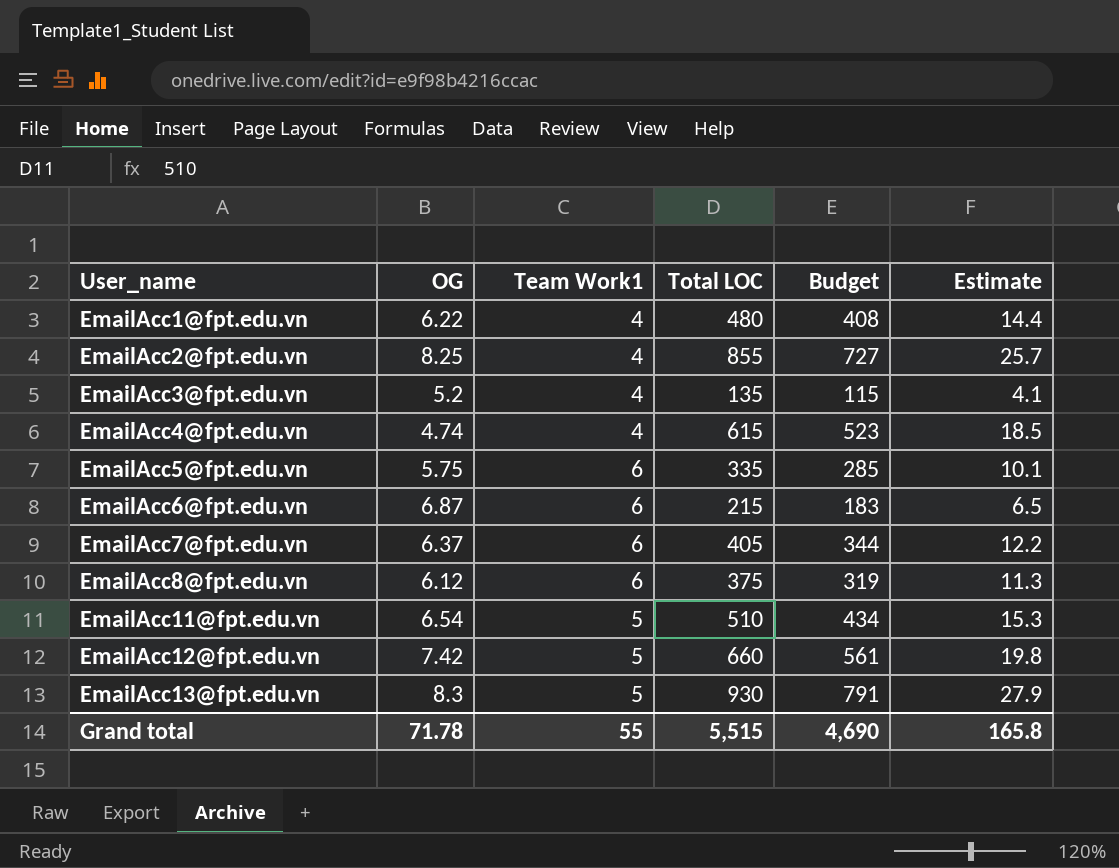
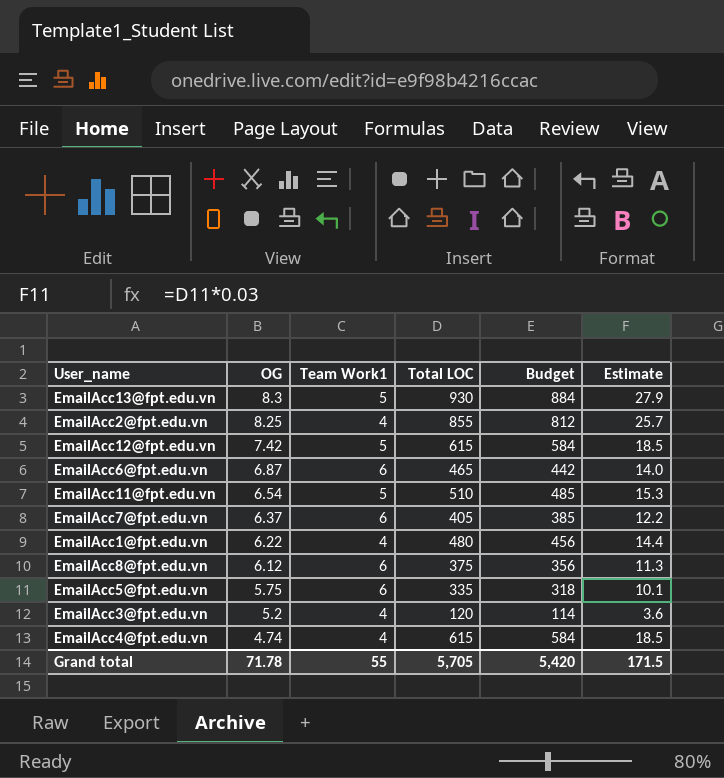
row order: User_name ascending -> OG descending
column Budget | formula: [Total LOC] * 0.85 -> [Total LOC] * 0.95
EmailAcc12@fpt.edu.vn | Total LOC: 660 -> 615
EmailAcc12@fpt.edu.vn | Estimate: 19.8 -> 18.5
EmailAcc6@fpt.edu.vn | Total LOC: 215 -> 465
EmailAcc6@fpt.edu.vn | Estimate: 6.5 -> 14.0
EmailAcc3@fpt.edu.vn | Total LOC: 135 -> 120
EmailAcc3@fpt.edu.vn | Estimate: 4.1 -> 3.6
Grand total | Total LOC: 5,515 -> 5,705
Grand total | Budget: 4,690 -> 5,420
Grand total | Estimate: 165.8 -> 171.5

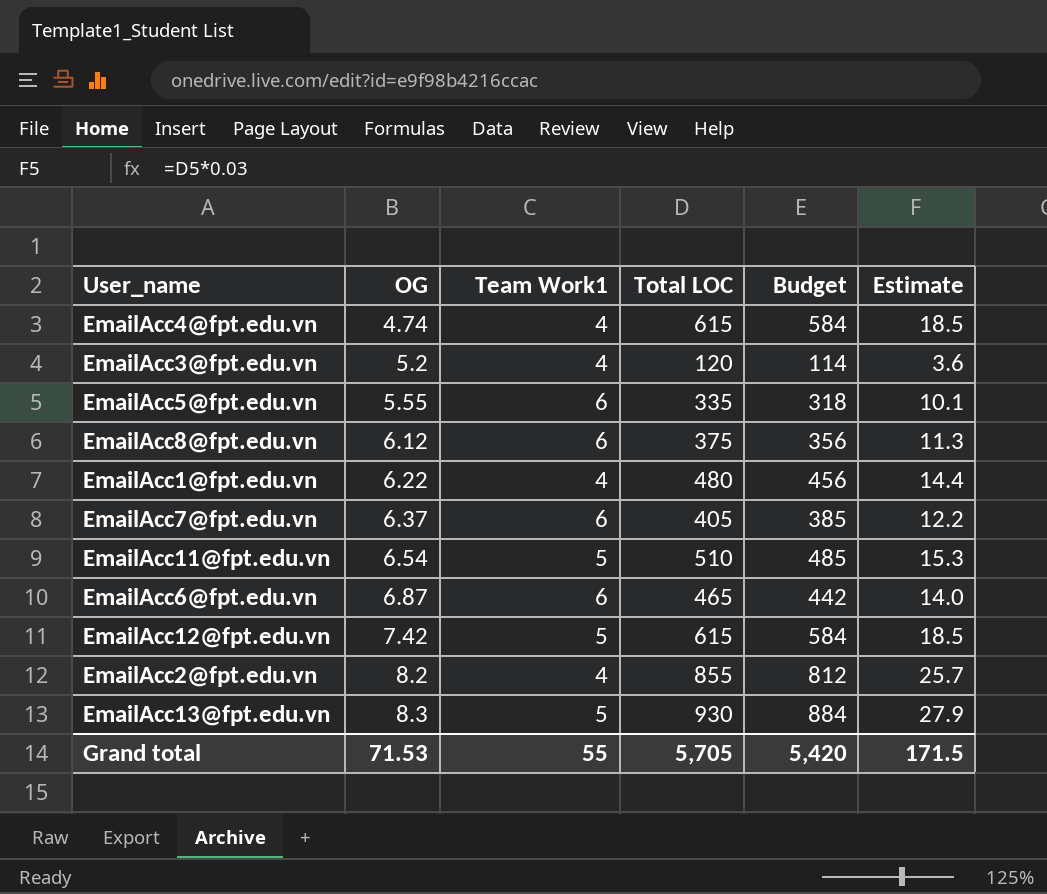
row order: OG descending -> OG ascending
EmailAcc5@fpt.edu.vn | OG: 5.75 -> 5.55
EmailAcc2@fpt.edu.vn | OG: 8.25 -> 8.2
Grand total | OG: 71.78 -> 71.53

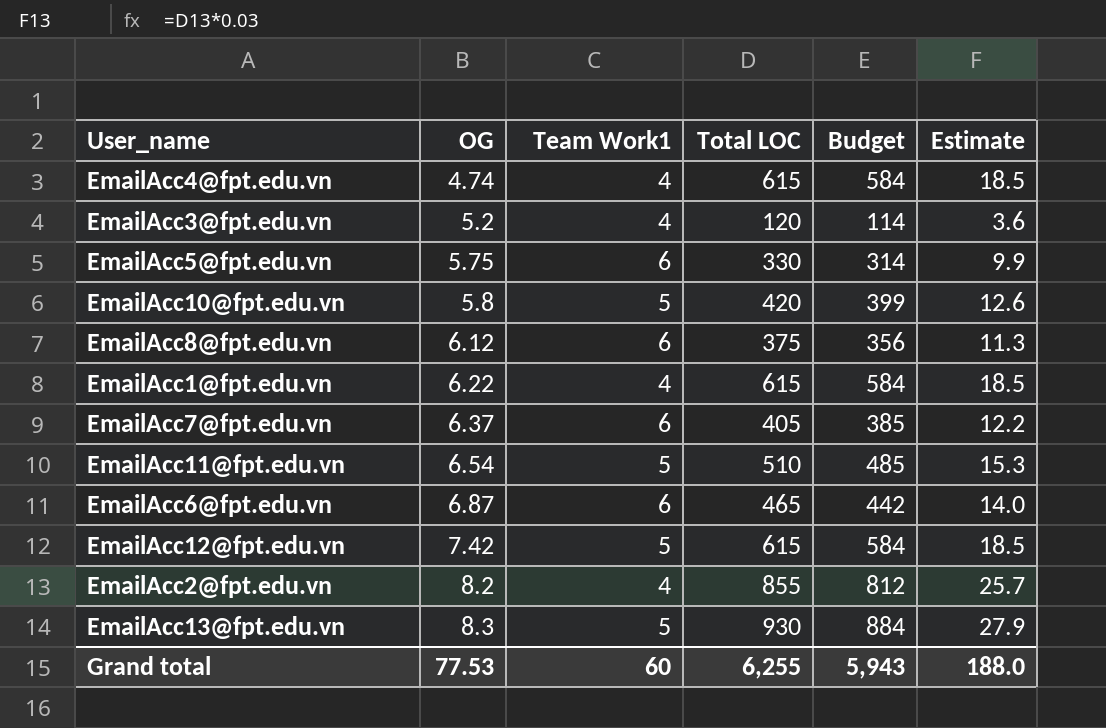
EmailAcc5@fpt.edu.vn | OG: 5.55 -> 5.75
EmailAcc5@fpt.edu.vn | Total LOC: 335 -> 330
EmailAcc5@fpt.edu.vn | Budget: 318 -> 314
EmailAcc5@fpt.edu.vn | Estimate: 10.1 -> 9.9
row EmailAcc10@fpt.edu.vn: none -> 5.8 | 5 | 420 | 399 | 12.6
EmailAcc1@fpt.edu.vn | Total LOC: 480 -> 615
EmailAcc1@fpt.edu.vn | Budget: 456 -> 584
EmailAcc1@fpt.edu.vn | Estimate: 14.4 -> 18.5
Grand total | OG: 71.53 -> 77.53
Grand total | Team Work1: 55 -> 60
Grand total | Total LOC: 5,705 -> 6,255
Grand total | Budget: 5,420 -> 5,943
Grand total | Estimate: 171.5 -> 188.0

